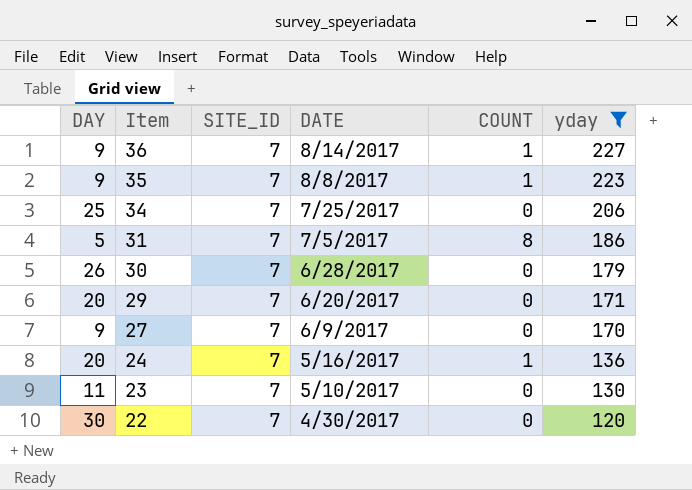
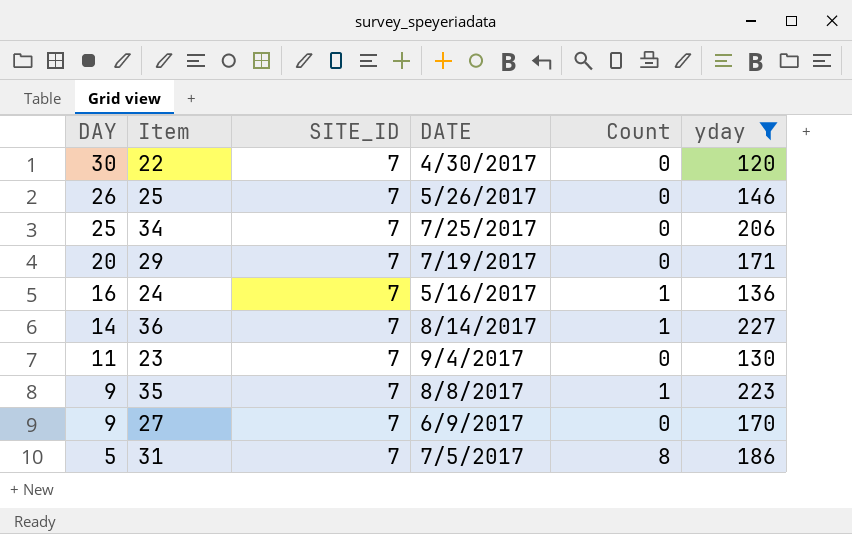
row order: Item descending -> DAY descending
column name: COUNT -> Count
row 30: 26 | 7 | 6/28/2017 | 0 | 179 -> none
row 25: none -> 26 | 7 | 5/26/2017 | 0 | 146
29 | DATE: 6/20/2017 -> 7/19/2017
24 | DAY: 20 -> 16
36 | DAY: 9 -> 14
23 | DATE: 5/10/2017 -> 9/4/2017

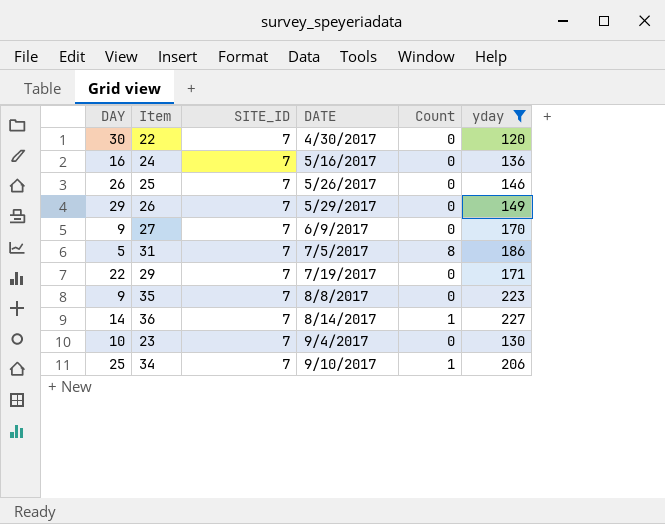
row order: DAY descending -> DATE ascending
24 | Count: 1 -> 0
row 26: none -> 29 | 7 | 5/29/2017 | 0 | 149
29 | DAY: 20 -> 22
35 | Count: 1 -> 0
23 | DAY: 11 -> 10
34 | DATE: 7/25/2017 -> 9/10/2017
34 | Count: 0 -> 1

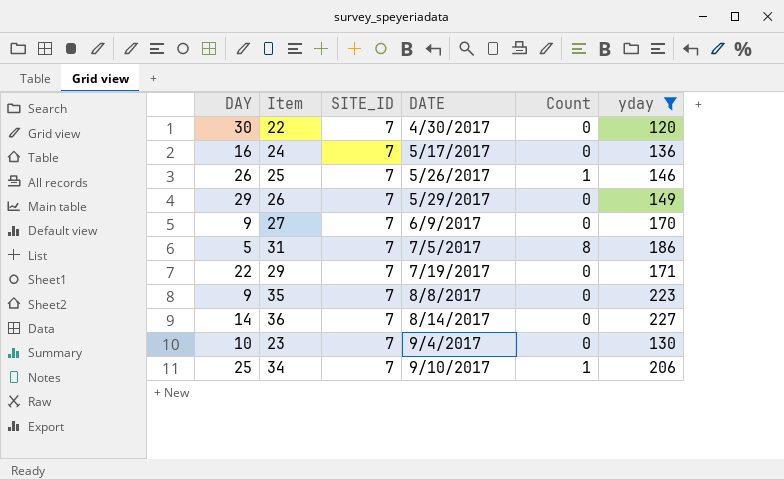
24 | DATE: 5/16/2017 -> 5/17/2017
25 | Count: 0 -> 1
36 | Count: 1 -> 0

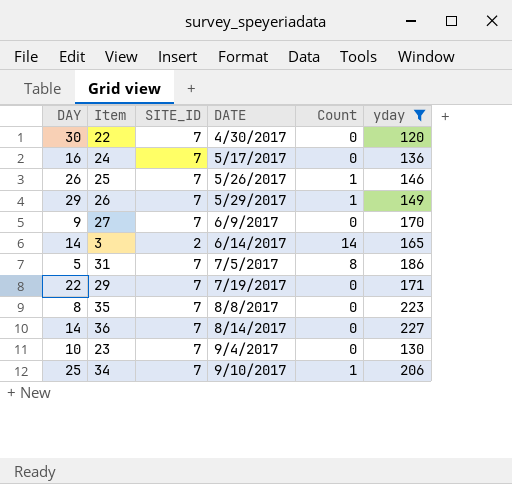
26 | Count: 0 -> 1
row 3: none -> 14 | 2 | 6/14/2017 | 14 | 165
35 | DAY: 9 -> 8

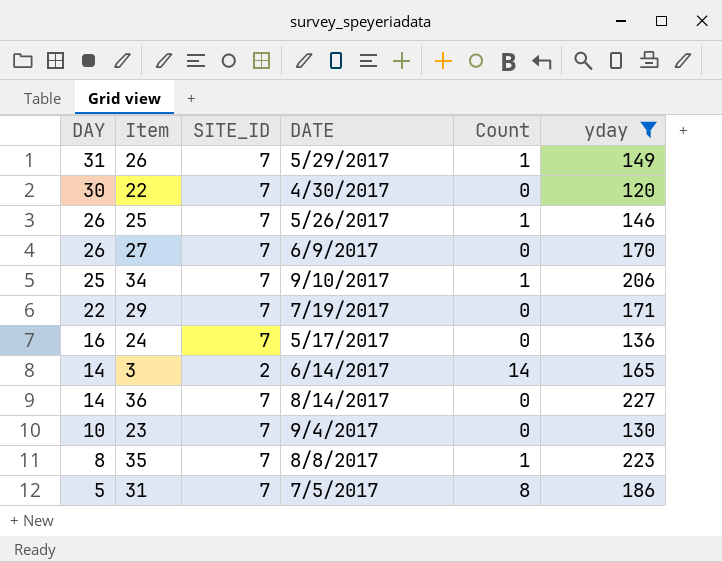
row order: DATE ascending -> DAY descending
26 | DAY: 29 -> 31
27 | DAY: 9 -> 26
35 | Count: 0 -> 1

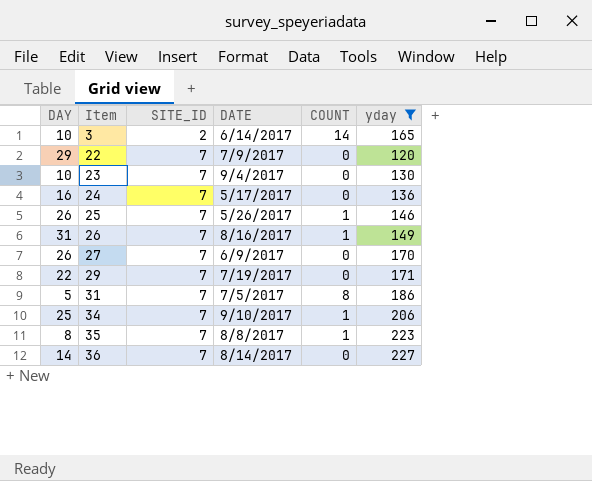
row order: DAY descending -> Item ascending
column name: Count -> COUNT
3 | DAY: 14 -> 10
22 | DAY: 30 -> 29
22 | DATE: 4/30/2017 -> 7/9/2017
26 | DATE: 5/29/2017 -> 8/16/2017

